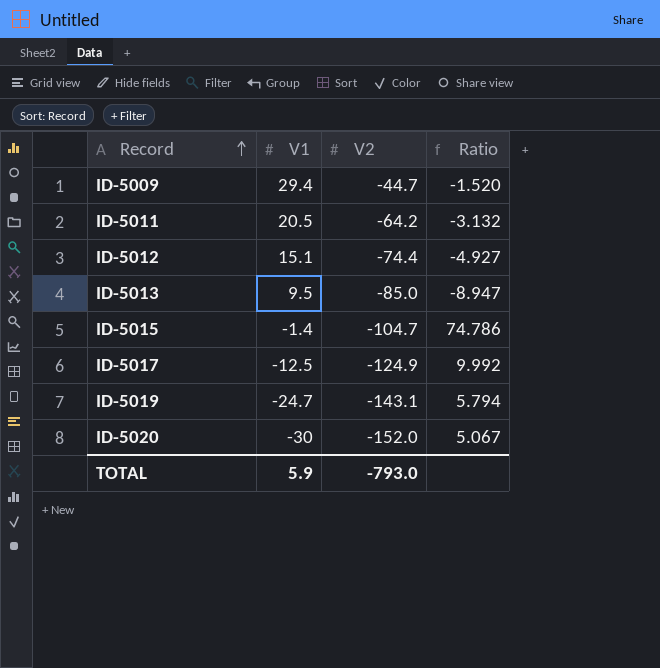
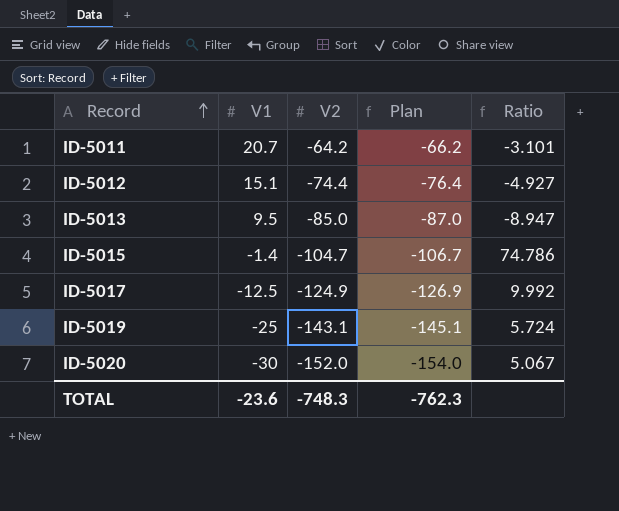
column Plan | formula: none -> [V2] - 2
row ID-5009: 29.4 | -44.7 | -1.520 -> none
ID-5011 | V1: 20.5 -> 20.7
ID-5011 | Ratio: -3.132 -> -3.101
ID-5019 | V1: -24.7 -> -25
ID-5019 | Ratio: 5.794 -> 5.724
TOTAL | V1: 5.9 -> -23.6
TOTAL | V2: -793.0 -> -748.3

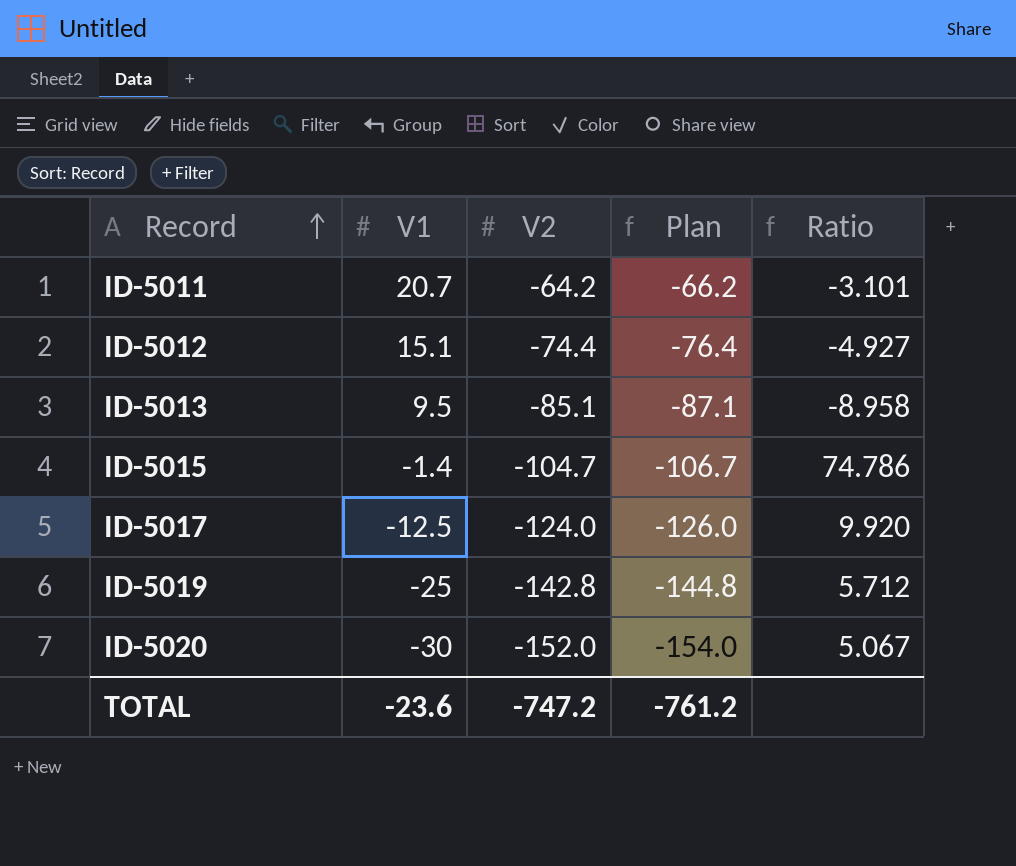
ID-5013 | V2: -85.0 -> -85.1
ID-5013 | Plan: -87.0 -> -87.1
ID-5013 | Ratio: -8.947 -> -8.958
ID-5017 | V2: -124.9 -> -124.0
ID-5017 | Plan: -126.9 -> -126.0
ID-5017 | Ratio: 9.992 -> 9.920
ID-5019 | V2: -143.1 -> -142.8
ID-5019 | Plan: -145.1 -> -144.8
ID-5019 | Ratio: 5.724 -> 5.712
TOTAL | V2: -748.3 -> -747.2
TOTAL | Plan: -762.3 -> -761.2

